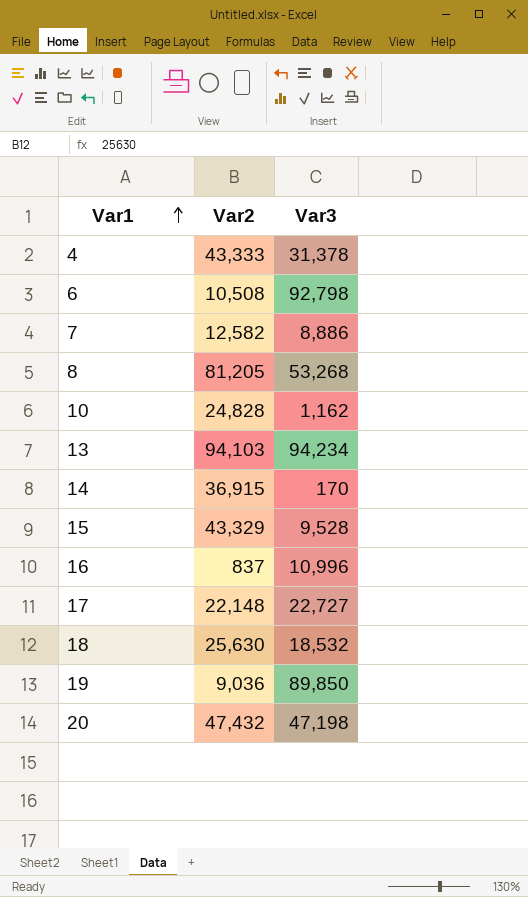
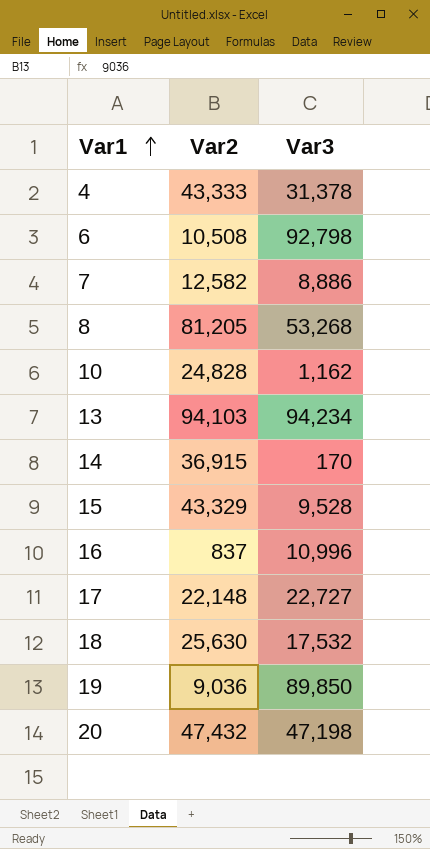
18 | Var3: 18,532 -> 17,532

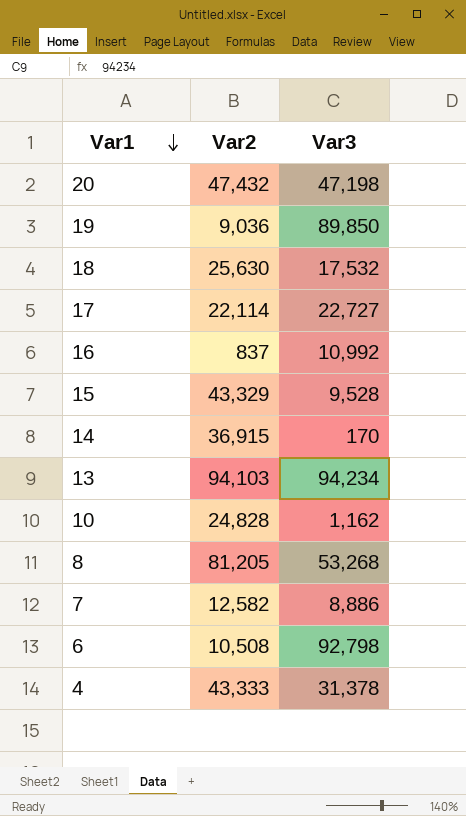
row order: Var1 ascending -> Var1 descending
17 | Var2: 22,148 -> 22,114
16 | Var3: 10,996 -> 10,992

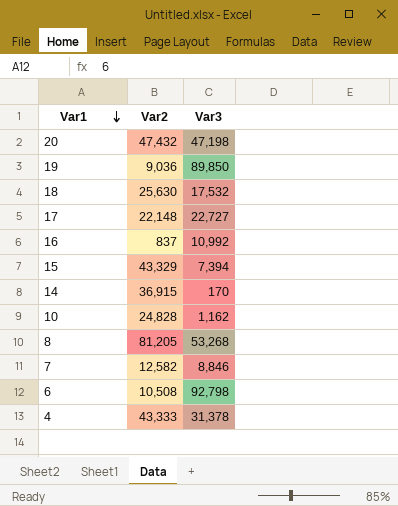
row 13: 94,103 | 94,234 -> none
17 | Var2: 22,114 -> 22,148
15 | Var3: 9,528 -> 7,394
7 | Var3: 8,886 -> 8,846

